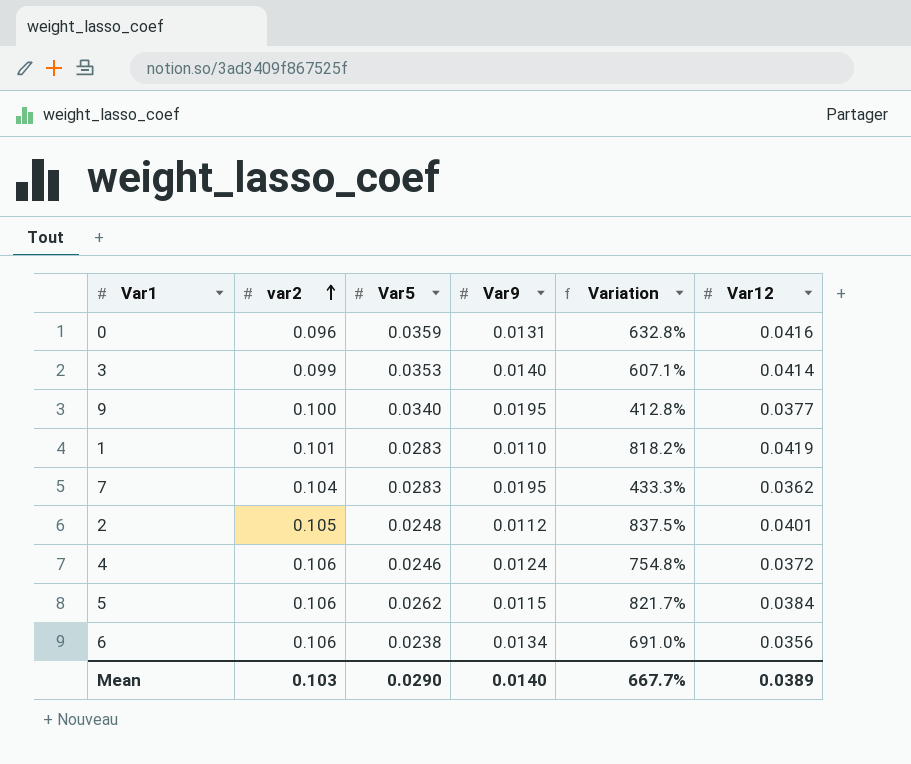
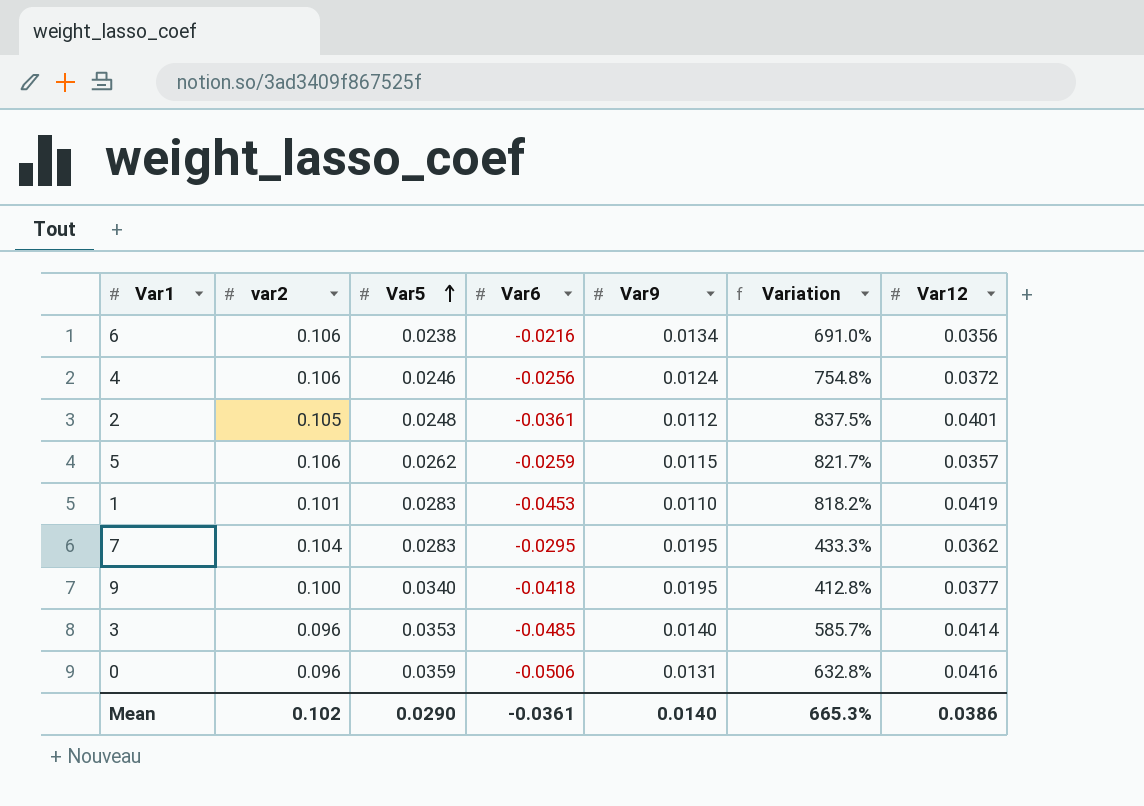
row order: var2 ascending -> Var5 ascending
column Var6 | position: none -> 4
5 | Var12: 0.0384 -> 0.0357
3 | var2: 0.099 -> 0.096
3 | Variation: 607.1% -> 585.7%
Mean | var2: 0.103 -> 0.102
Mean | Variation: 667.7% -> 665.3%
Mean | Var12: 0.0389 -> 0.0386

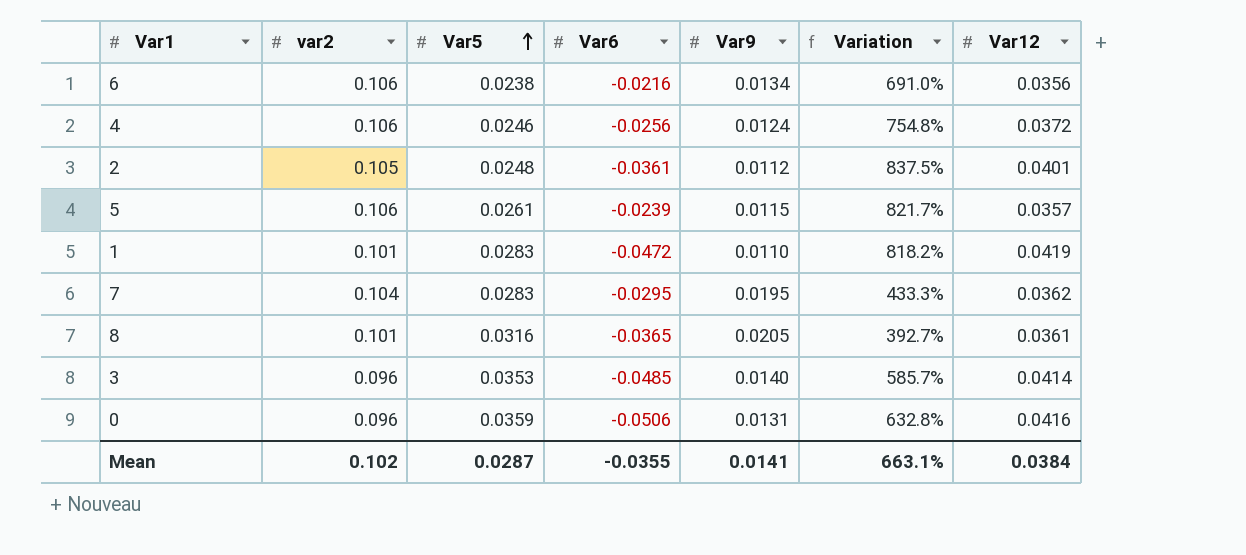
row 9: 0.100 | 0.0340 | -0.0418 | 0.0195 | 412.8% | 0.0377 -> none
5 | Var5: 0.0262 -> 0.0261
5 | Var6: -0.0259 -> -0.0239
1 | Var6: -0.0453 -> -0.0472
row 8: none -> 0.101 | 0.0316 | -0.0365 | 0.0205 | 392.7% | 0.0361
Mean | Var5: 0.0290 -> 0.0287
Mean | Var6: -0.0361 -> -0.0355
Mean | Var9: 0.0140 -> 0.0141
Mean | Variation: 665.3% -> 663.1%
Mean | Var12: 0.0386 -> 0.0384

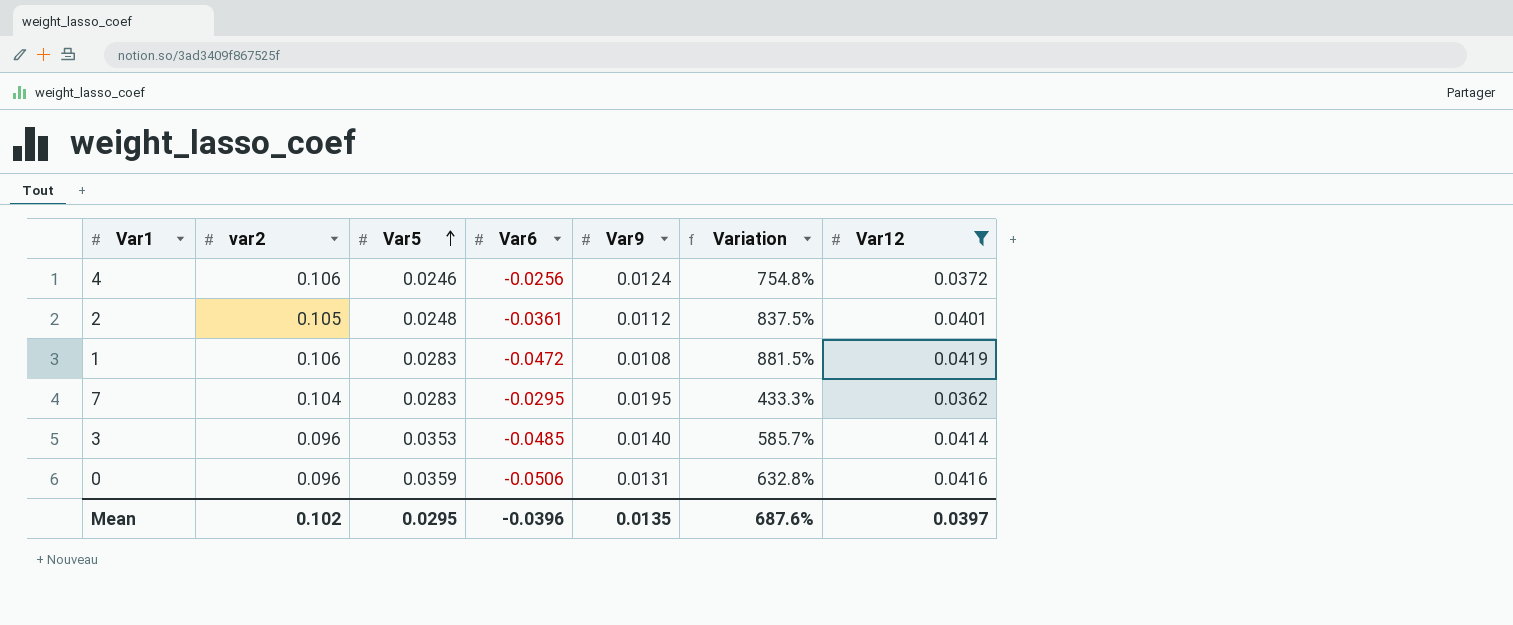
filter: none -> Var12 >= 0.0362
1 | var2: 0.101 -> 0.106
1 | Var9: 0.0110 -> 0.0108
1 | Variation: 818.2% -> 881.5%
Mean | Var5: 0.0287 -> 0.0295
Mean | Var6: -0.0355 -> -0.0396
Mean | Var9: 0.0141 -> 0.0135
Mean | Variation: 663.1% -> 687.6%
Mean | Var12: 0.0384 -> 0.0397

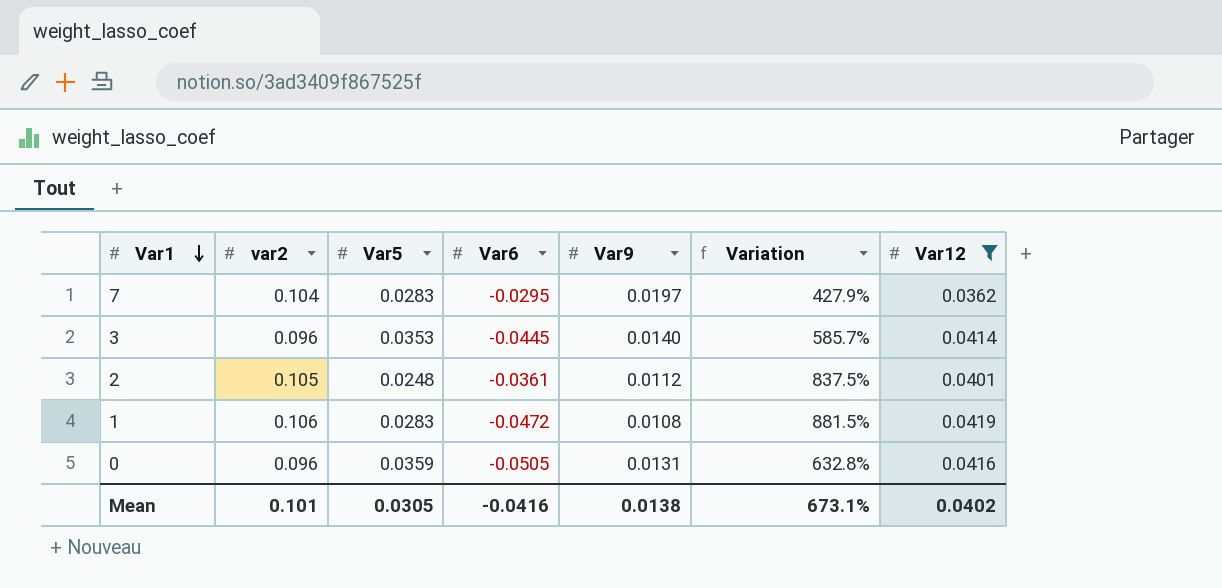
row order: Var5 ascending -> Var1 descending
row 4: 0.106 | 0.0246 | -0.0256 | 0.0124 | 754.8% | 0.0372 -> none
7 | Var9: 0.0195 -> 0.0197
7 | Variation: 433.3% -> 427.9%
3 | Var6: -0.0485 -> -0.0445
0 | Var6: -0.0506 -> -0.0505
Mean | var2: 0.102 -> 0.101
Mean | Var5: 0.0295 -> 0.0305
Mean | Var6: -0.0396 -> -0.0416
Mean | Var9: 0.0135 -> 0.0138
Mean | Variation: 687.6% -> 673.1%
Mean | Var12: 0.0397 -> 0.0402

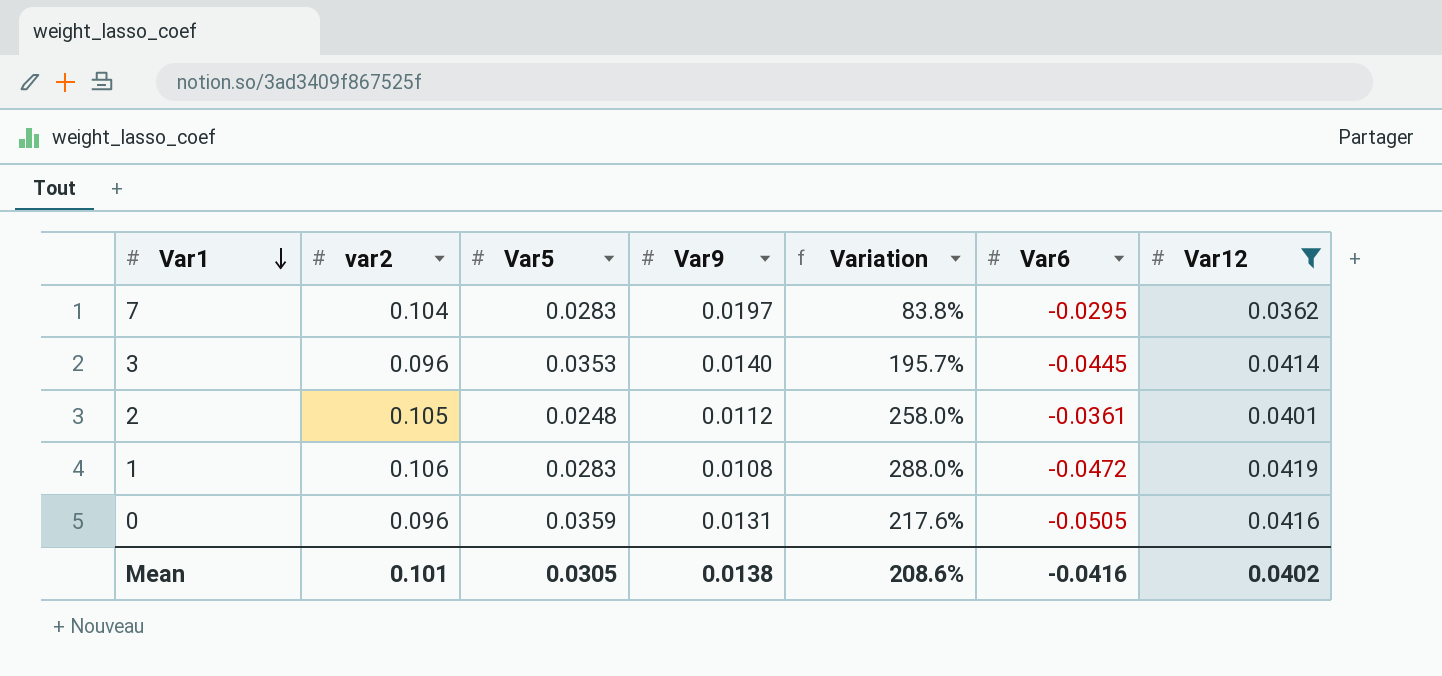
column Variation | formula: ([var2] - [Var9]) / [Var9] -> ([Var12] - [Var9]) / [Var9]
column Var6 | position: 4 -> 6
Mean | Variation: 673.1% -> 208.6%

